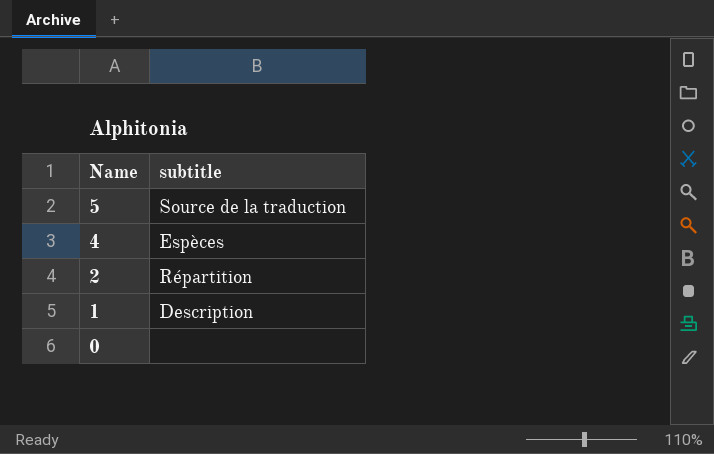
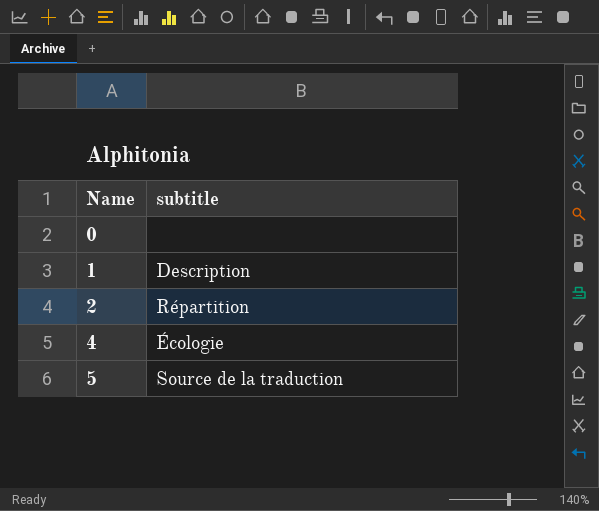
row order: Name descending -> Name ascending
4 | subtitle: Espèces -> Écologie

